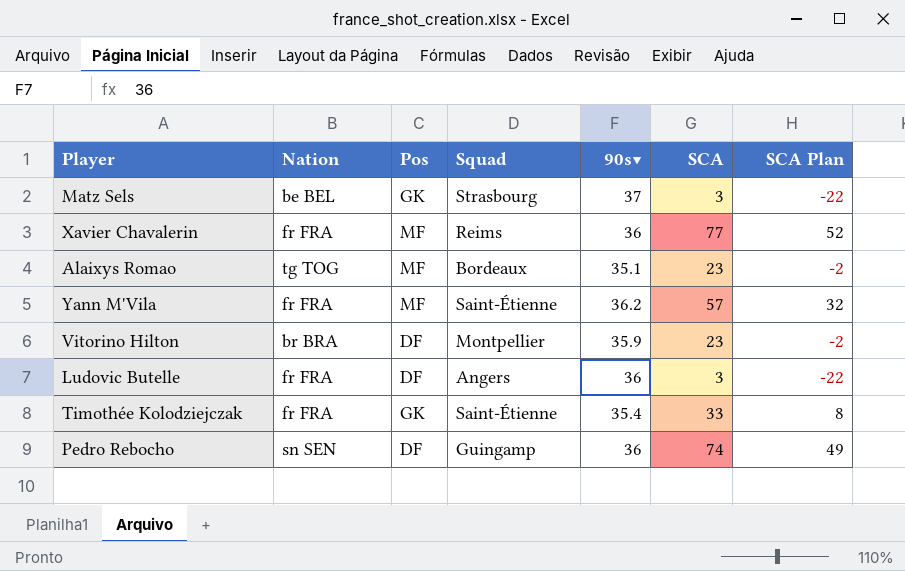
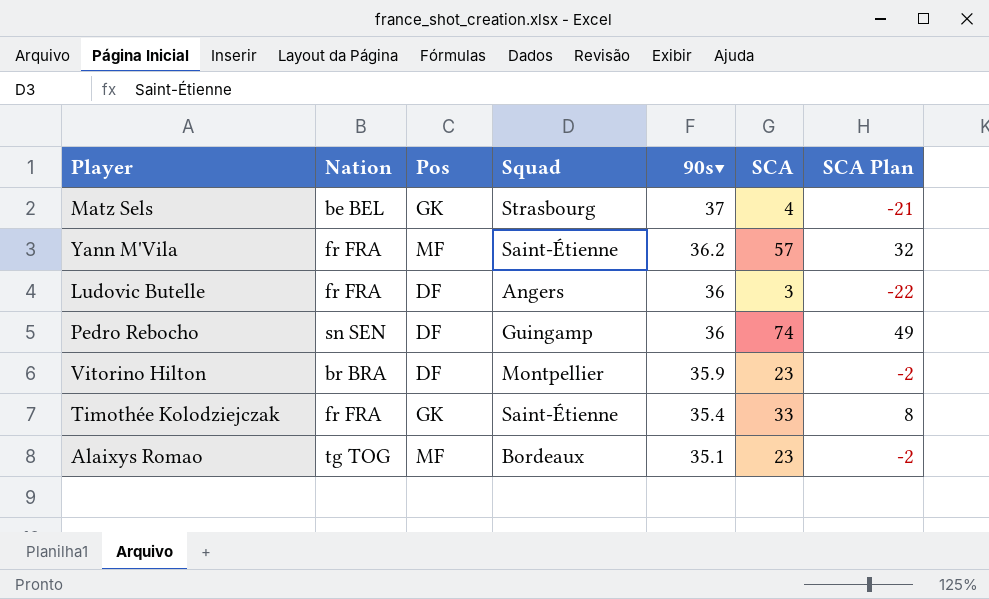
row order: none -> 90s▼ descending
row Xavier Chavalerin: fr FRA | MF | Reims | 36 | 77 | 52 -> none
Matz Sels | SCA: 3 -> 4
Matz Sels | SCA Plan: -22 -> -21

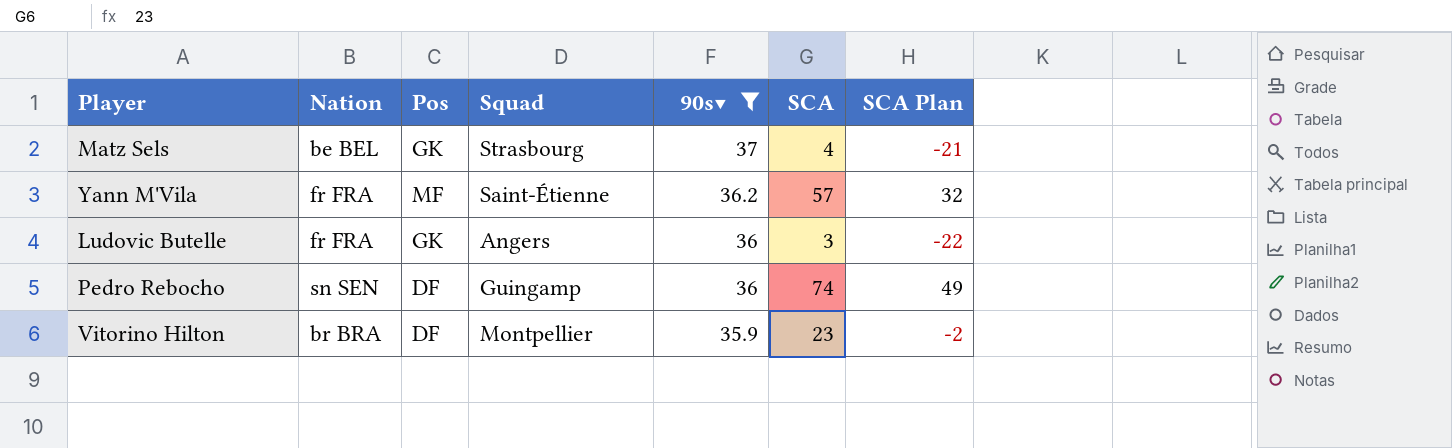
filter: none -> 90s▼ >= 35.9
Ludovic Butelle | Pos: DF -> GK

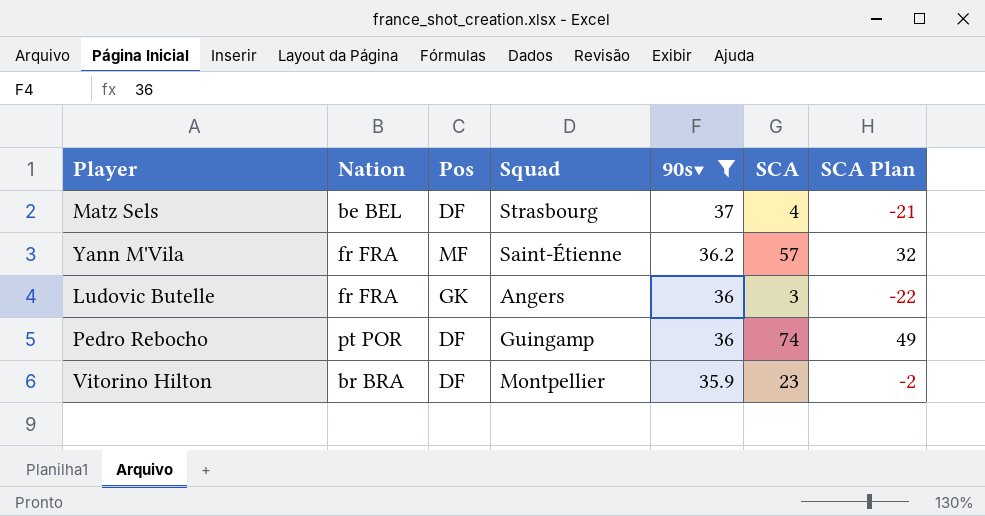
Matz Sels | Pos: GK -> DF
Pedro Rebocho | Nation: sn SEN -> pt POR

